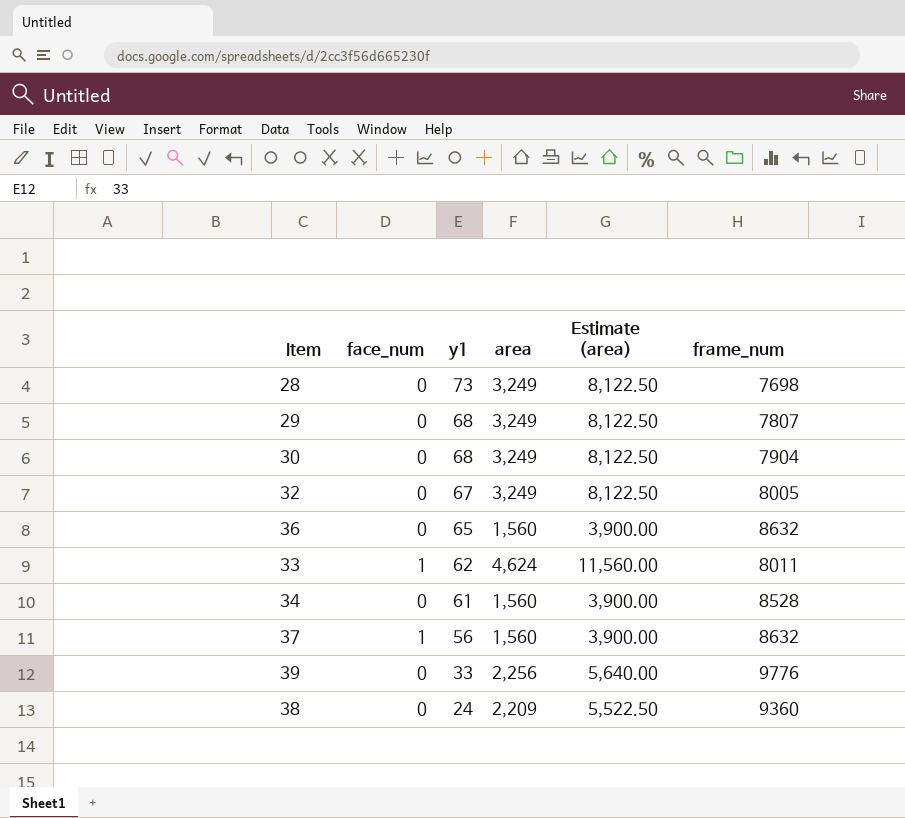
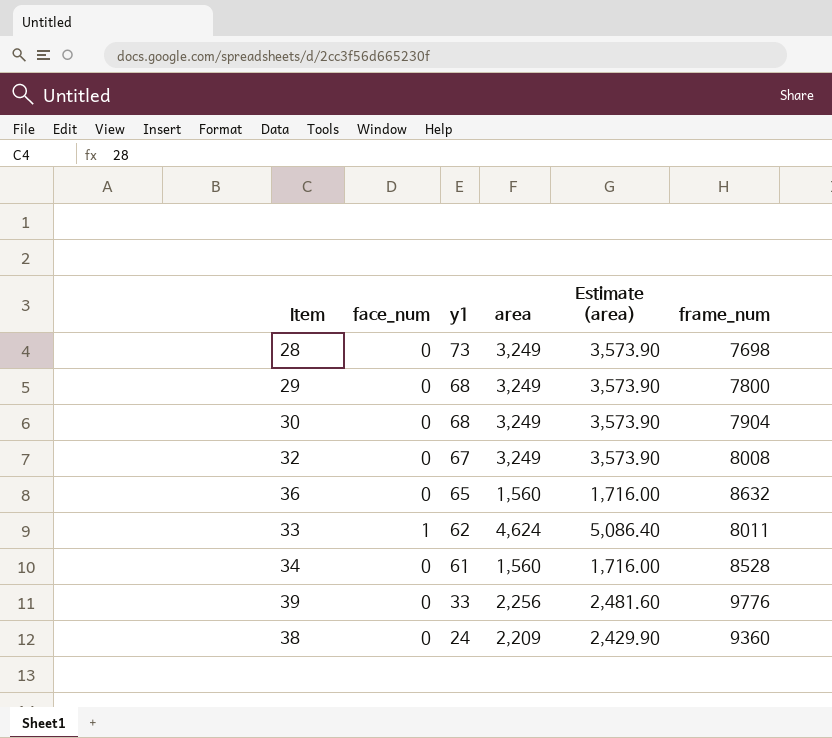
column Estimate (area) | formula: [area] * 2.5 -> [area] * 1.1
row 37: 1 | 56 | 1,560 | 3,900.00 | 8632 -> none
29 | frame_num: 7807 -> 7800
32 | frame_num: 8005 -> 8008

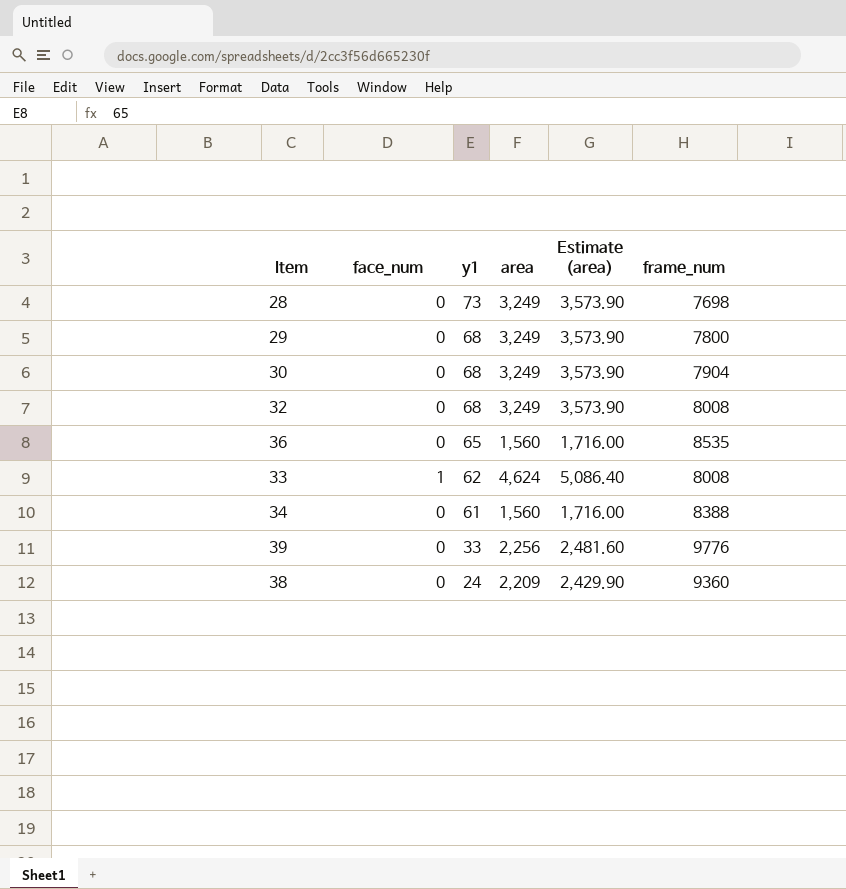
32 | y1: 67 -> 68
36 | frame_num: 8632 -> 8535
33 | frame_num: 8011 -> 8008
34 | frame_num: 8528 -> 8388

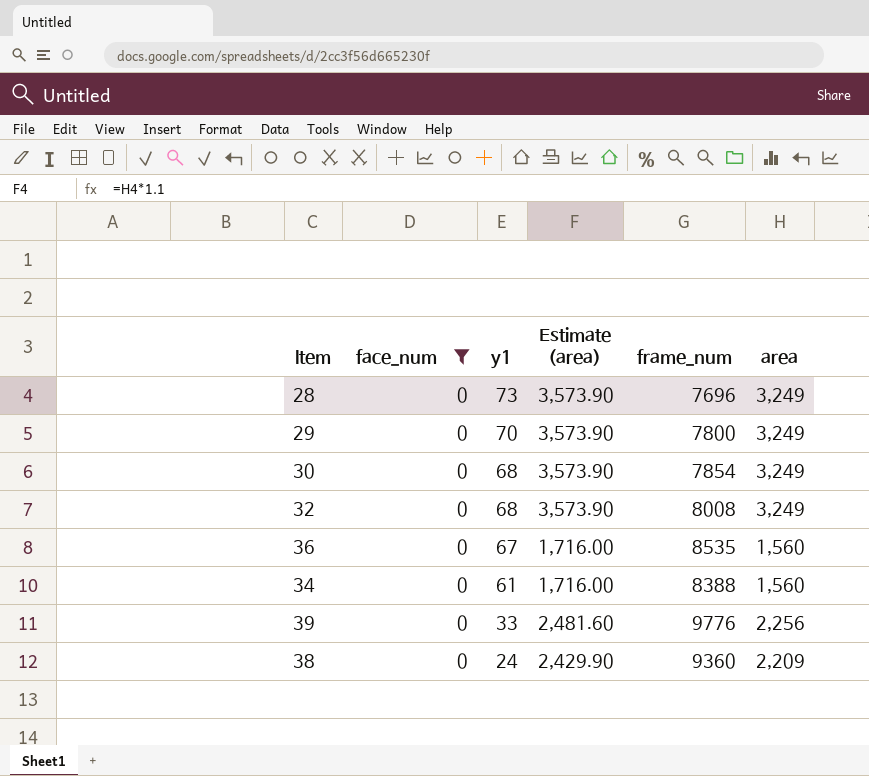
filter: none -> face_num = 0
column area | position: 4 -> 6
28 | frame_num: 7698 -> 7696
29 | y1: 68 -> 70
30 | frame_num: 7904 -> 7854
36 | y1: 65 -> 67

